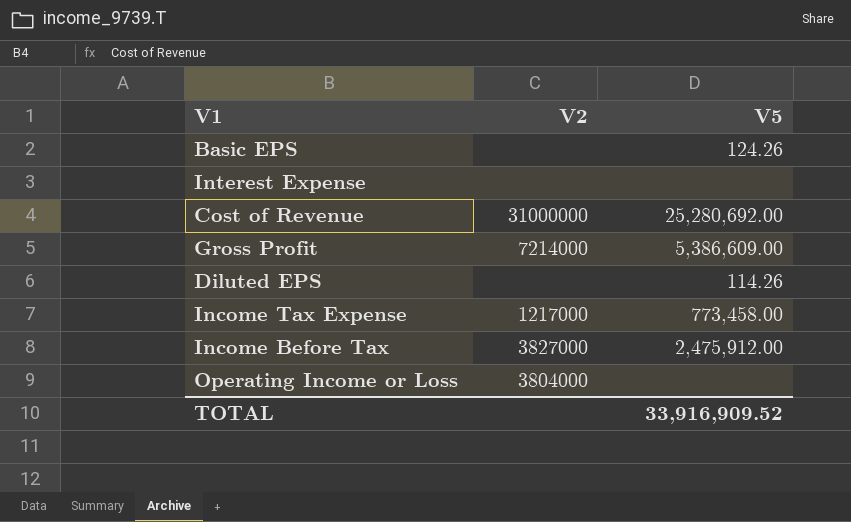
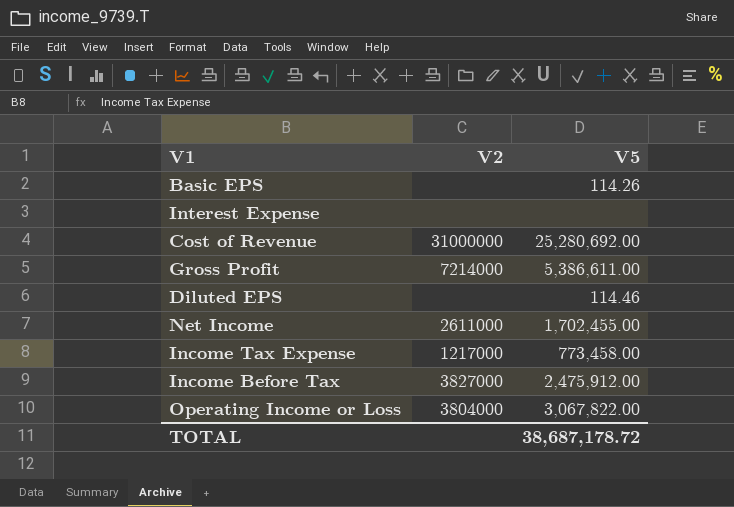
Basic EPS | V5: 124.26 -> 114.26
Gross Profit | V5: 5,386,609.00 -> 5,386,611.00
Diluted EPS | V5: 114.26 -> 114.46
row Net Income: none -> 2611000 | 1,702,455.00
Operating Income or Loss | V5: none -> 3,067,822.00
TOTAL | V5: 33,916,909.52 -> 38,687,178.72

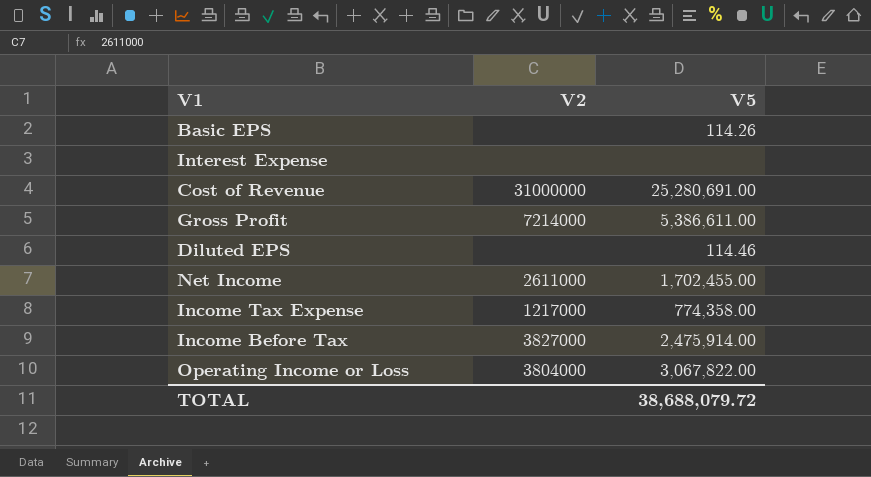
Cost of Revenue | V5: 25,280,692.00 -> 25,280,691.00
Income Tax Expense | V5: 773,458.00 -> 774,358.00
Income Before Tax | V5: 2,475,912.00 -> 2,475,914.00
TOTAL | V5: 38,687,178.72 -> 38,688,079.72

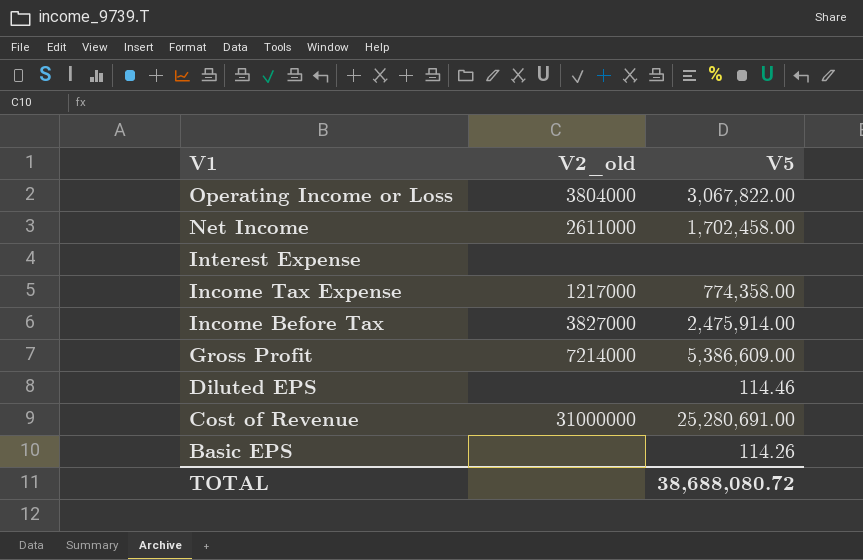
row order: none -> V1 descending
column name: V2 -> V2_old
Net Income | V5: 1,702,455.00 -> 1,702,458.00
Gross Profit | V5: 5,386,611.00 -> 5,386,609.00
TOTAL | V5: 38,688,079.72 -> 38,688,080.72

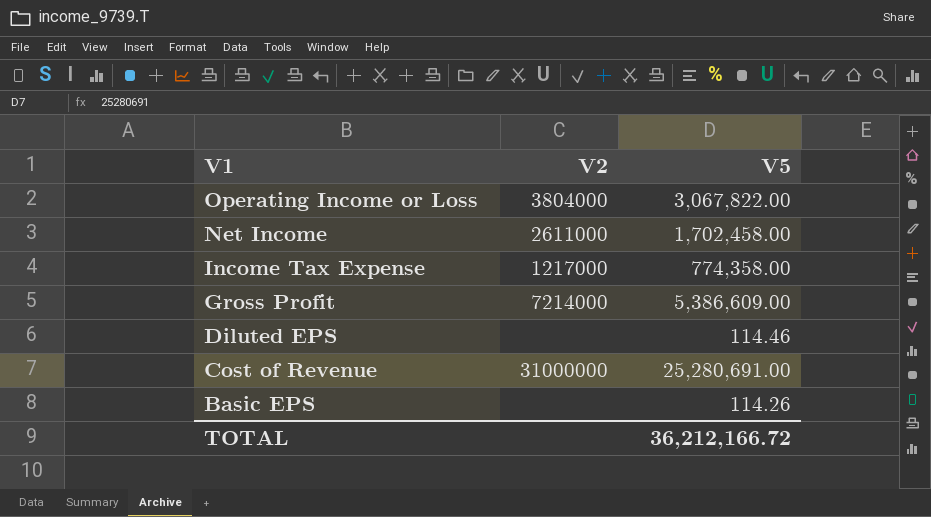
column name: V2_old -> V2
row Interest Expense: none | none -> none
row Income Before Tax: 3827000 | 2,475,914.00 -> none
TOTAL | V5: 38,688,080.72 -> 36,212,166.72

